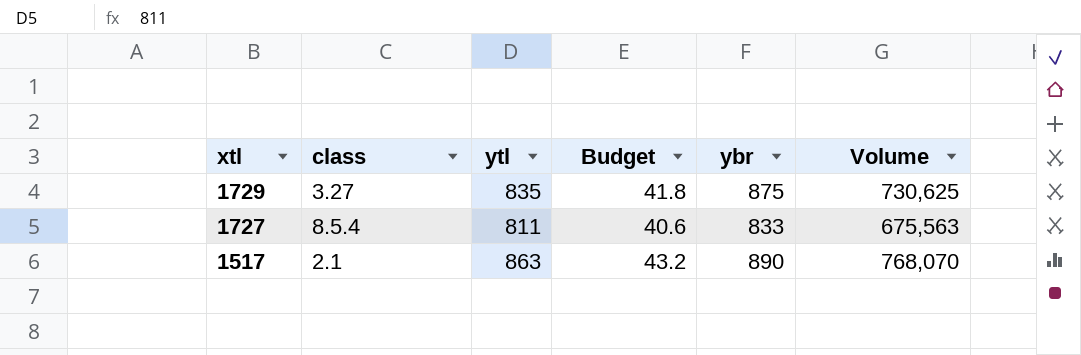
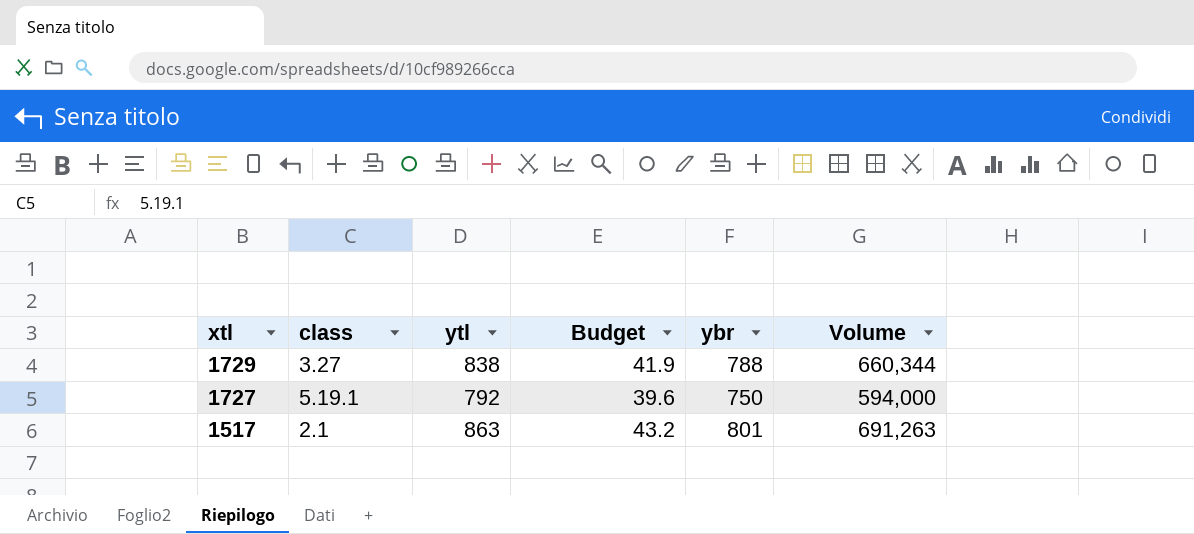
1729 | ytl: 835 -> 838
1729 | Budget: 41.8 -> 41.9
1729 | ybr: 875 -> 788
1729 | Volume: 730,625 -> 660,344
1727 | class: 8.5.4 -> 5.19.1
1727 | ytl: 811 -> 792
1727 | Budget: 40.6 -> 39.6
1727 | ybr: 833 -> 750
1727 | Volume: 675,563 -> 594,000
1517 | ybr: 890 -> 801
1517 | Volume: 768,070 -> 691,263

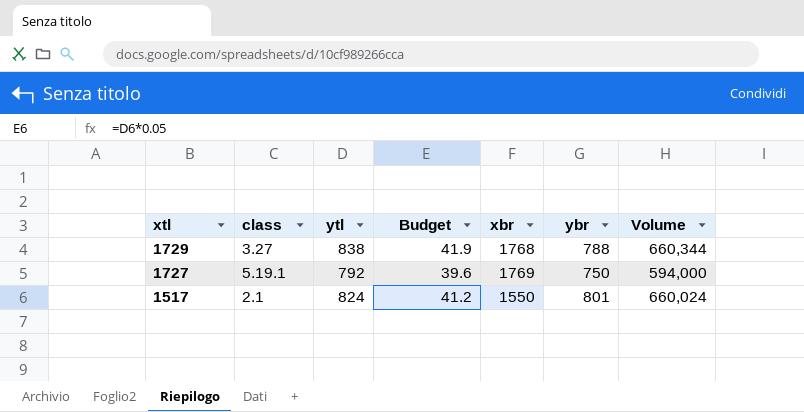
column xbr | position: none -> 5
1517 | ytl: 863 -> 824
1517 | Budget: 43.2 -> 41.2
1517 | Volume: 691,263 -> 660,024

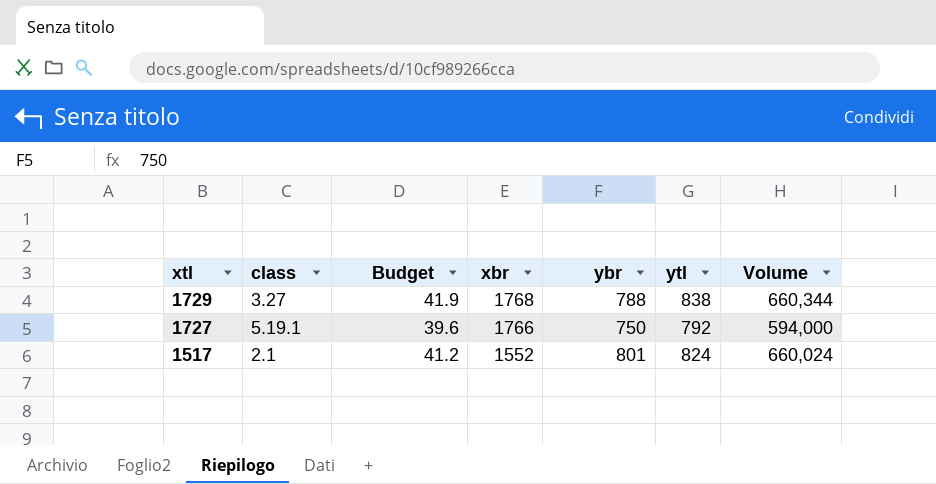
column ytl | position: 3 -> 6
1727 | xbr: 1769 -> 1766
1517 | xbr: 1550 -> 1552

